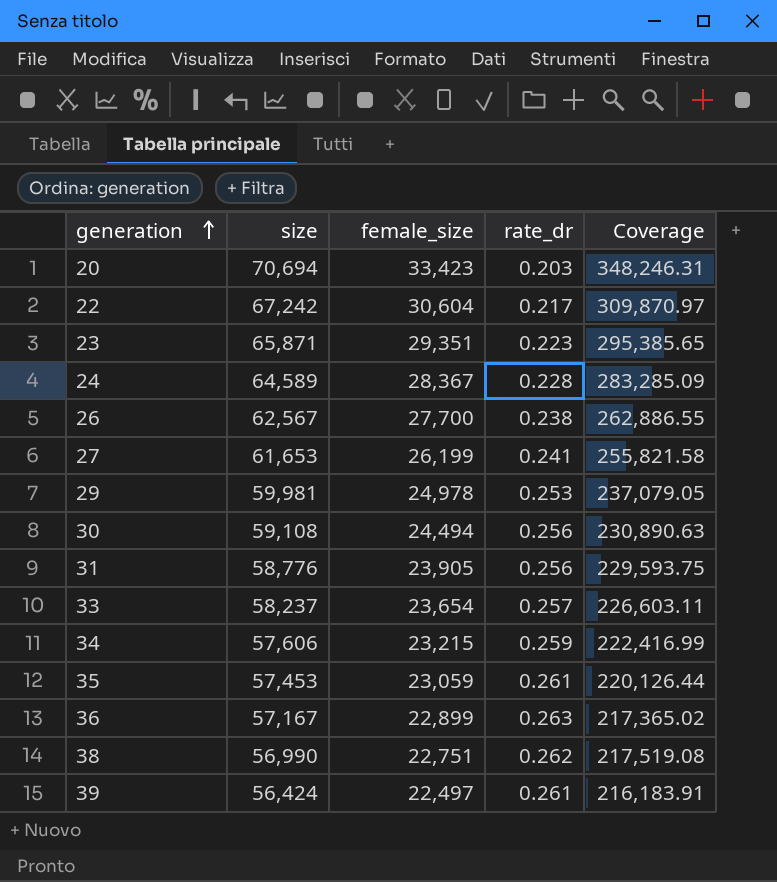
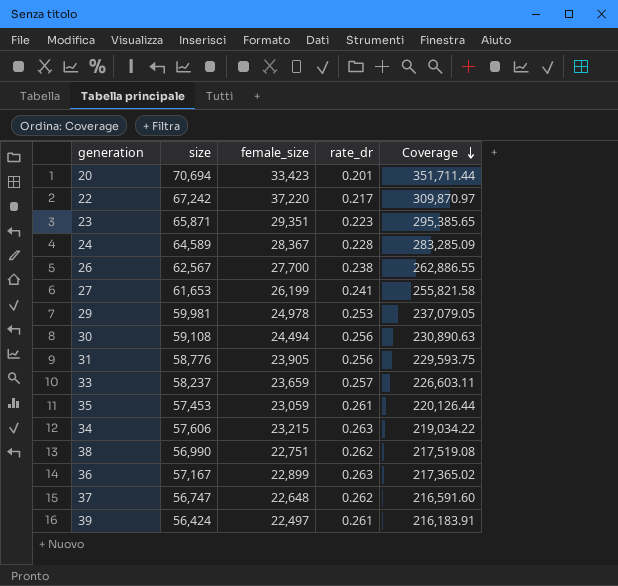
row order: generation ascending -> Coverage descending
20 | rate_dr: 0.203 -> 0.201
20 | Coverage: 348,246.31 -> 351,711.44
22 | female_size: 30,604 -> 37,220
33 | female_size: 23,654 -> 23,659
34 | rate_dr: 0.259 -> 0.263
34 | Coverage: 222,416.99 -> 219,034.22
row 37: none -> 56,747 | 22,648 | 0.262 | 216,591.60

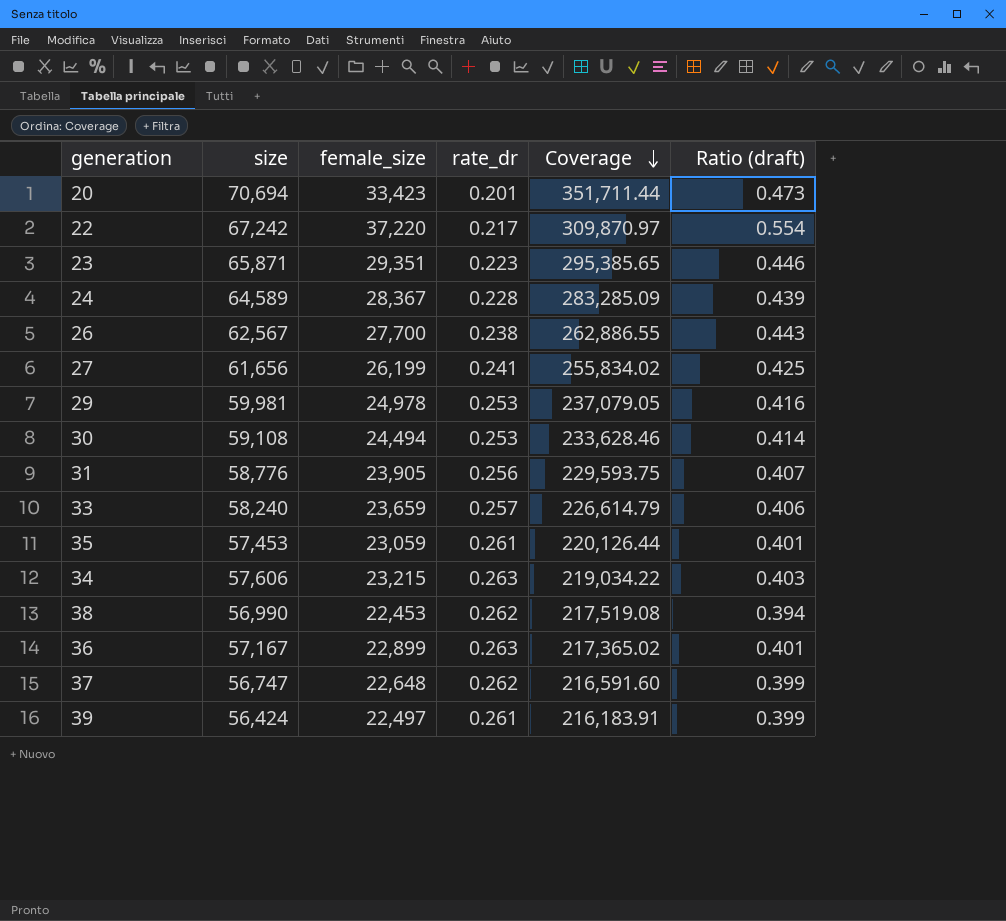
column Ratio (draft) | formula: none -> [female_size] / [size]
27 | size: 61,653 -> 61,656
27 | Coverage: 255,821.58 -> 255,834.02
30 | rate_dr: 0.256 -> 0.253
30 | Coverage: 230,890.63 -> 233,628.46
33 | size: 58,237 -> 58,240
33 | Coverage: 226,603.11 -> 226,614.79
38 | female_size: 22,751 -> 22,453

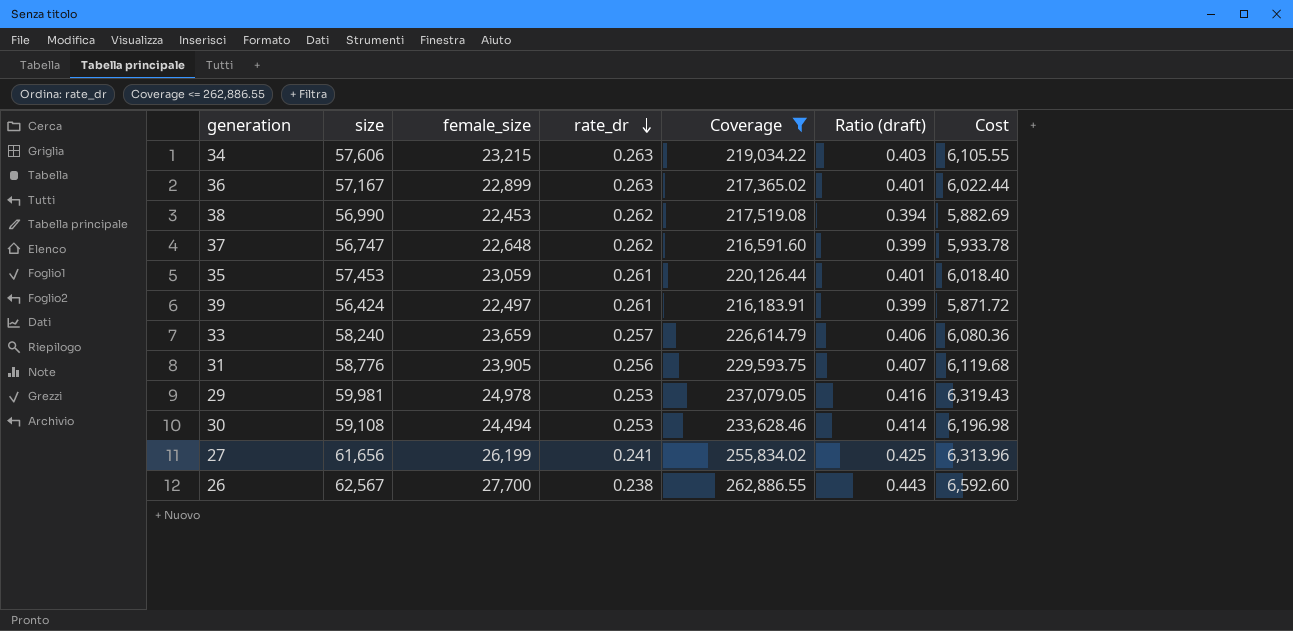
filter: none -> Coverage <= 262,886.55
row order: Coverage descending -> rate_dr descending
column Cost | formula: none -> [female_size] * [rate_dr]

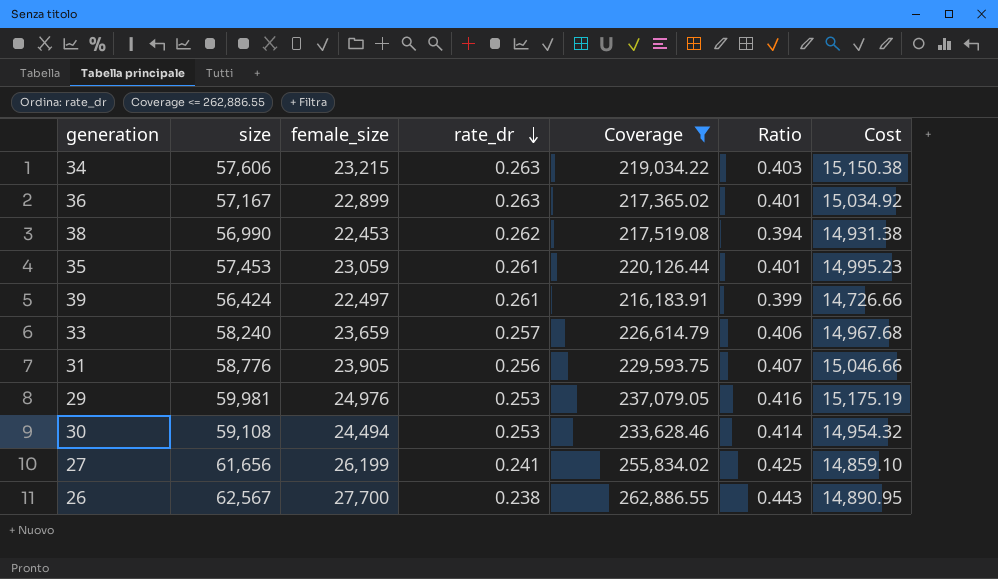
column name: Ratio (draft) -> Ratio
column Cost | formula: [female_size] * [rate_dr] -> [size] * [rate_dr]
row 37: 56,747 | 22,648 | 0.262 | 216,591.60 | 0.399 | 5,933.78 -> none
29 | female_size: 24,978 -> 24,976

